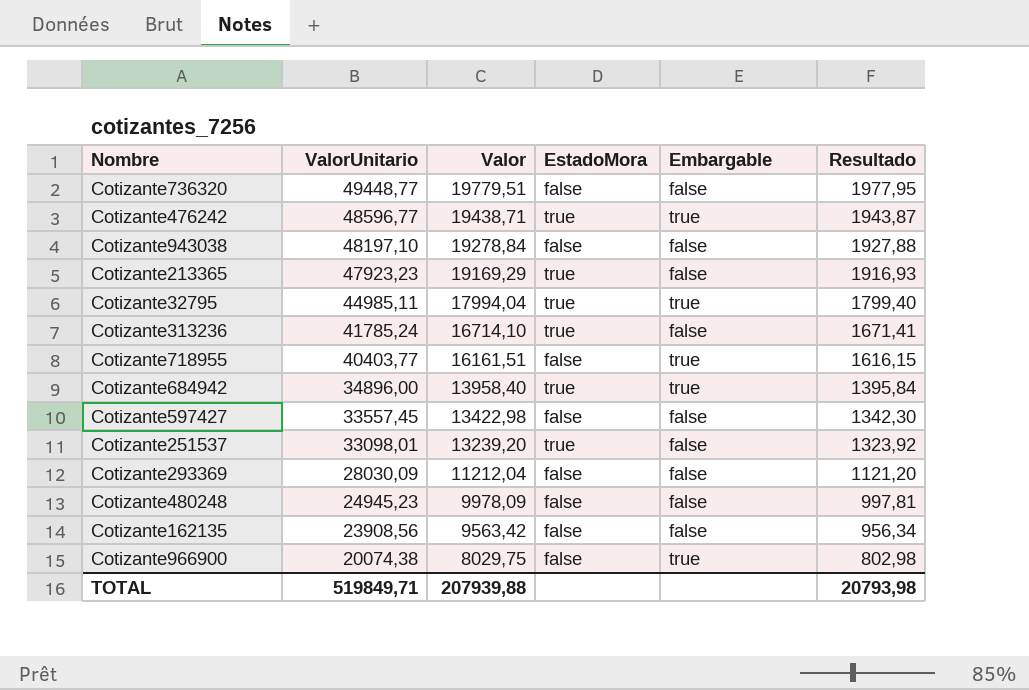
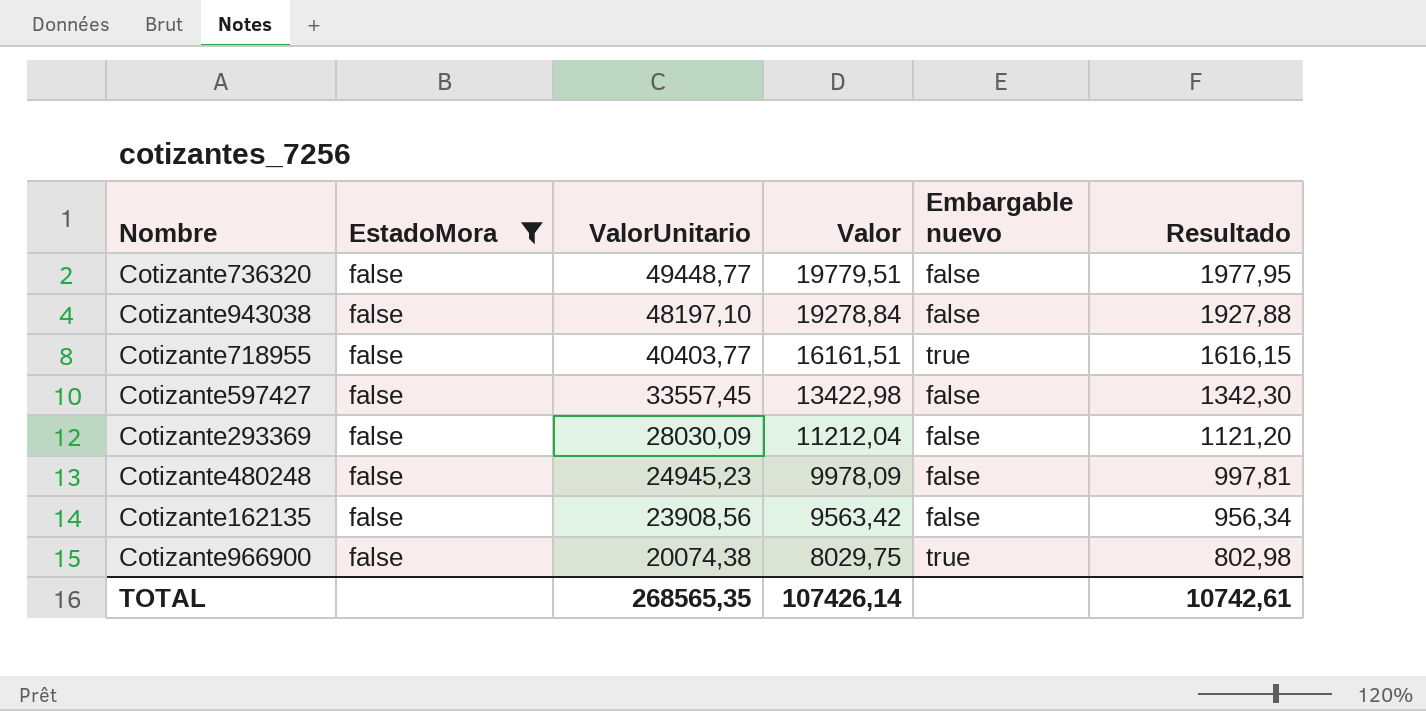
filter: none -> EstadoMora = false
column EstadoMora | position: 4 -> 2
column name: Embargable -> Embargable nuevo
TOTAL | ValorUnitario: 519849,71 -> 268565,35
TOTAL | Valor: 207939,88 -> 107426,14
TOTAL | Resultado: 20793,98 -> 10742,61

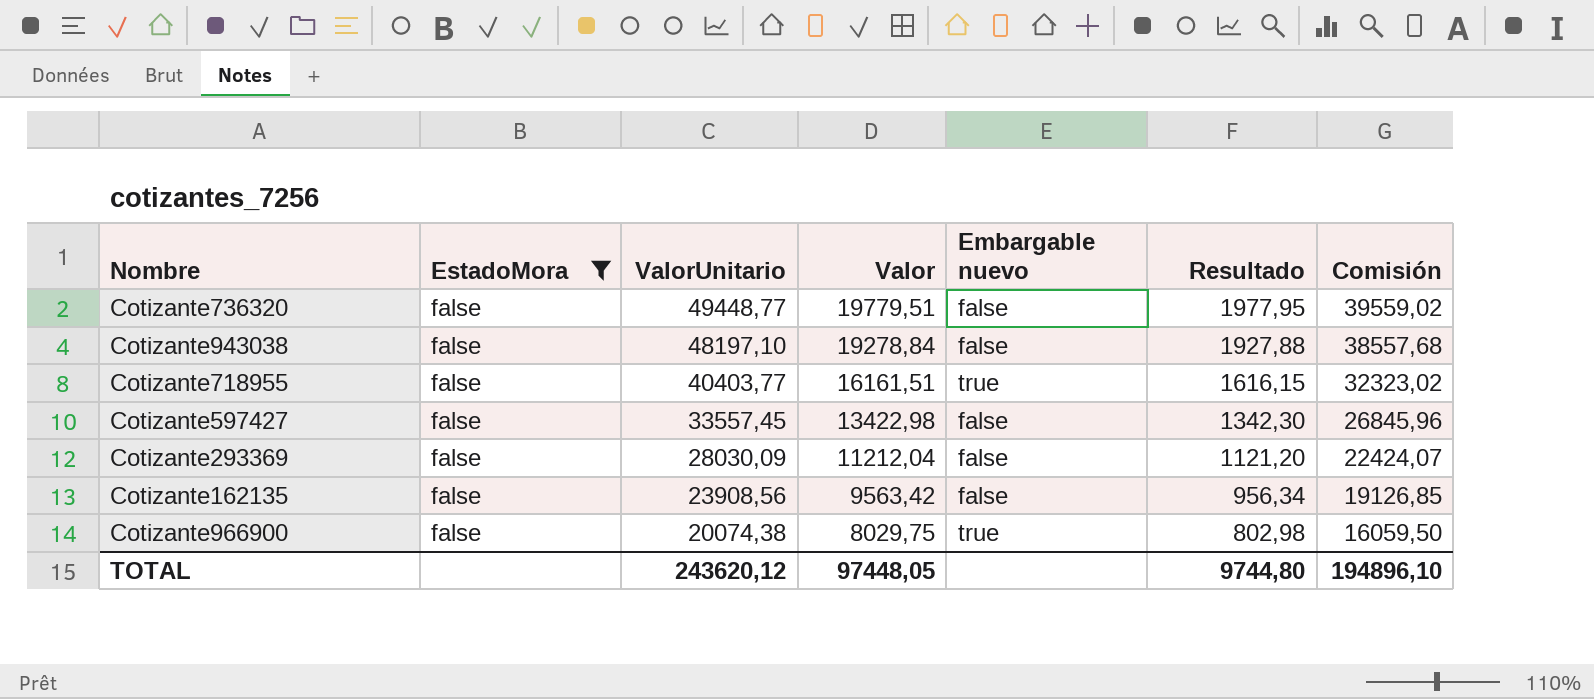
column Comisión | formula: none -> [ValorUnitario] * 0,8
row Cotizante480248: false | 24945,23 | 9978,09 | false | 997,81 -> none
TOTAL | ValorUnitario: 268565,35 -> 243620,12
TOTAL | Valor: 107426,14 -> 97448,05
TOTAL | Resultado: 10742,61 -> 9744,80

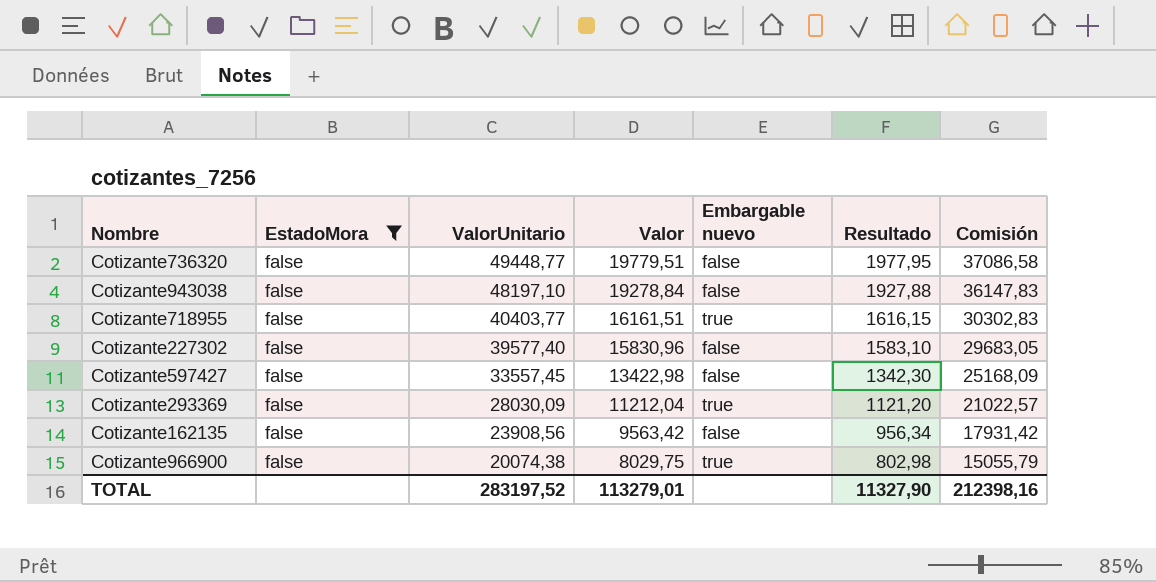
column Comisión | formula: [ValorUnitario] * 0,8 -> [ValorUnitario] * 0,75
row Cotizante227302: none -> false | 39577,40 | 15830,96 | false | 1583,10 | 29683,05
Cotizante293369 | Embargable nuevo: false -> true
TOTAL | ValorUnitario: 243620,12 -> 283197,52
TOTAL | Valor: 97448,05 -> 113279,01
TOTAL | Resultado: 9744,80 -> 11327,90
TOTAL | Comisión: 194896,10 -> 212398,16

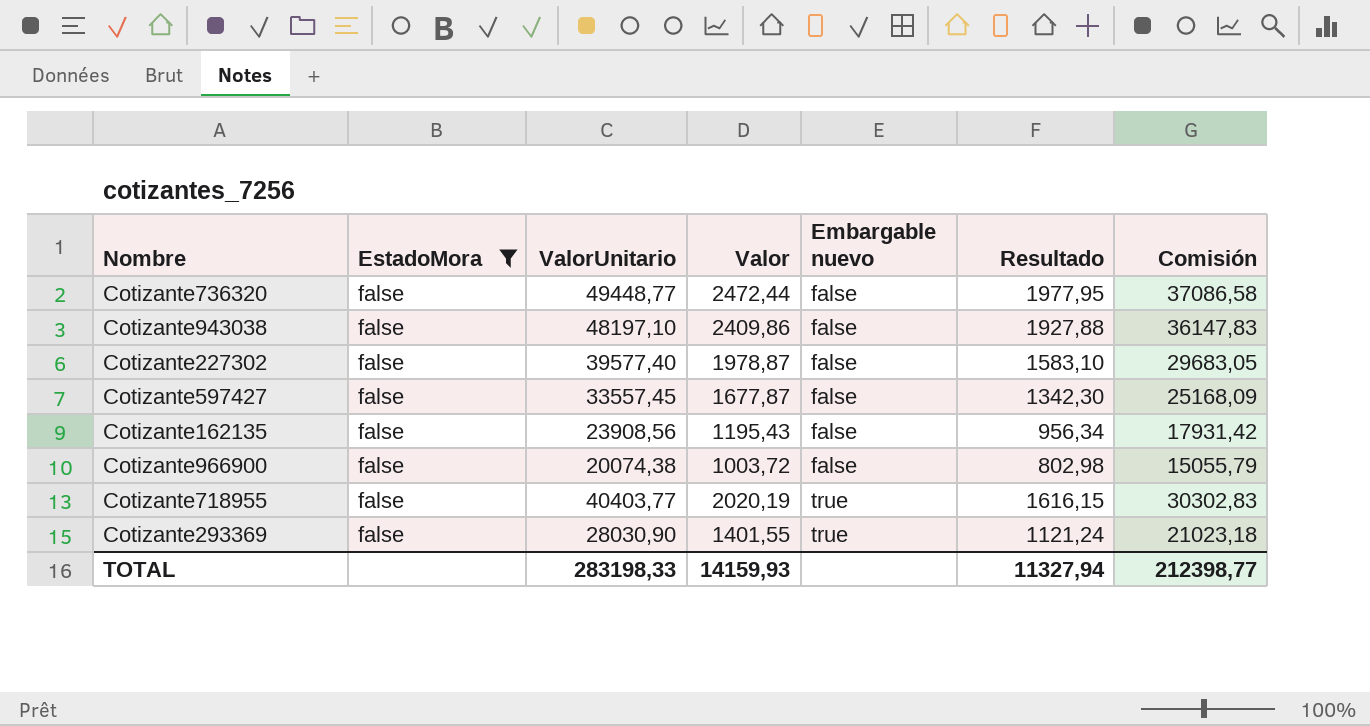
row order: ValorUnitario descending -> Embargable nuevo ascending
column Valor | formula: [ValorUnitario] * 0,4 -> [ValorUnitario] * 0,05
Cotizante966900 | Embargable nuevo: true -> false
Cotizante293369 | ValorUnitario: 28030,09 -> 28030,90
Cotizante293369 | Resultado: 1121,20 -> 1121,24
Cotizante293369 | Comisión: 21022,57 -> 21023,18
TOTAL | ValorUnitario: 283197,52 -> 283198,33
TOTAL | Valor: 113279,01 -> 14159,93
TOTAL | Resultado: 11327,90 -> 11327,94
TOTAL | Comisión: 212398,16 -> 212398,77

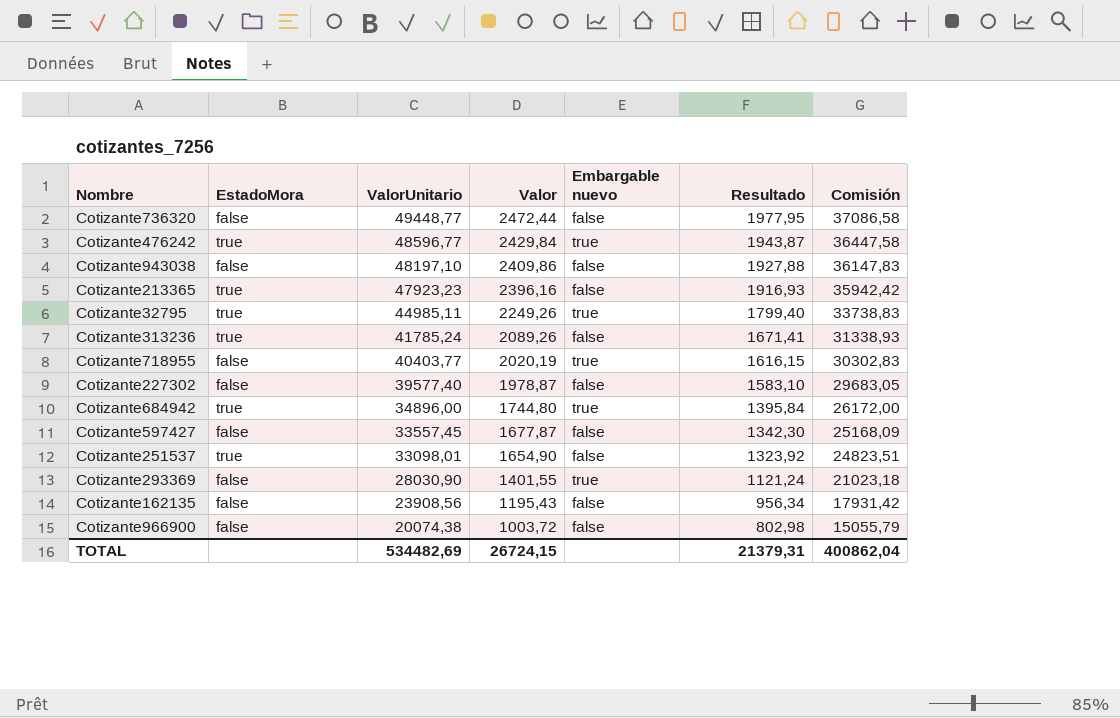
filter: EstadoMora = false -> none
row order: Embargable nuevo ascending -> ValorUnitario descending
TOTAL | ValorUnitario: 283198,33 -> 534482,69
TOTAL | Valor: 14159,93 -> 26724,15
TOTAL | Resultado: 11327,94 -> 21379,31
TOTAL | Comisión: 212398,77 -> 400862,04

